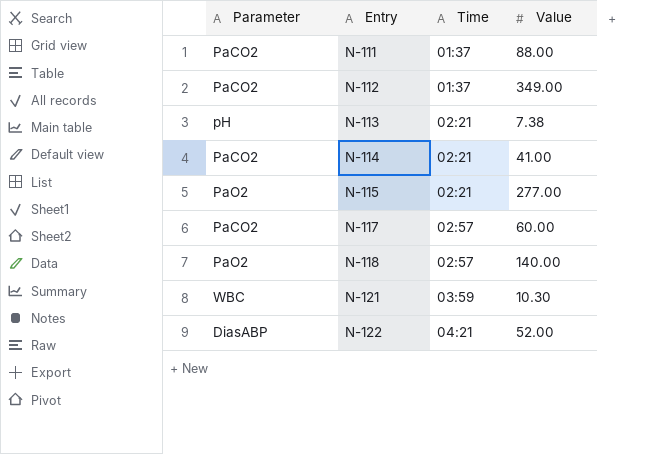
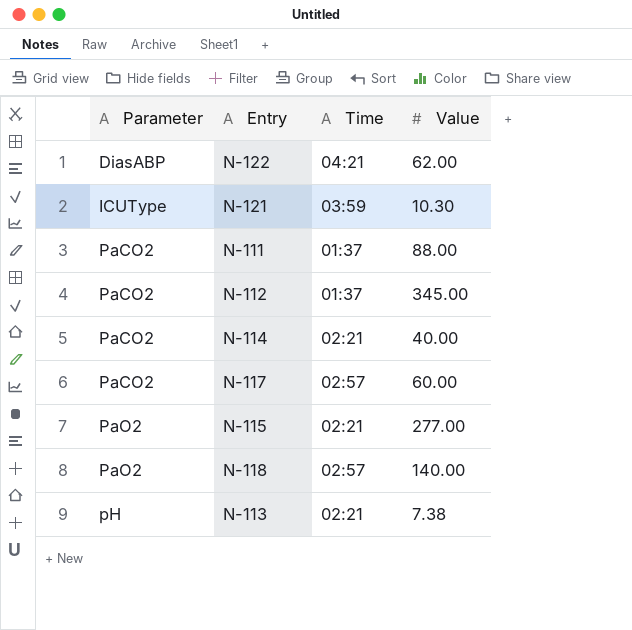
row order: Entry ascending -> Parameter ascending
N-122 | Value: 52.00 -> 62.00
N-121 | Parameter: WBC -> ICUType
N-112 | Value: 349.00 -> 345.00
N-114 | Value: 41.00 -> 40.00

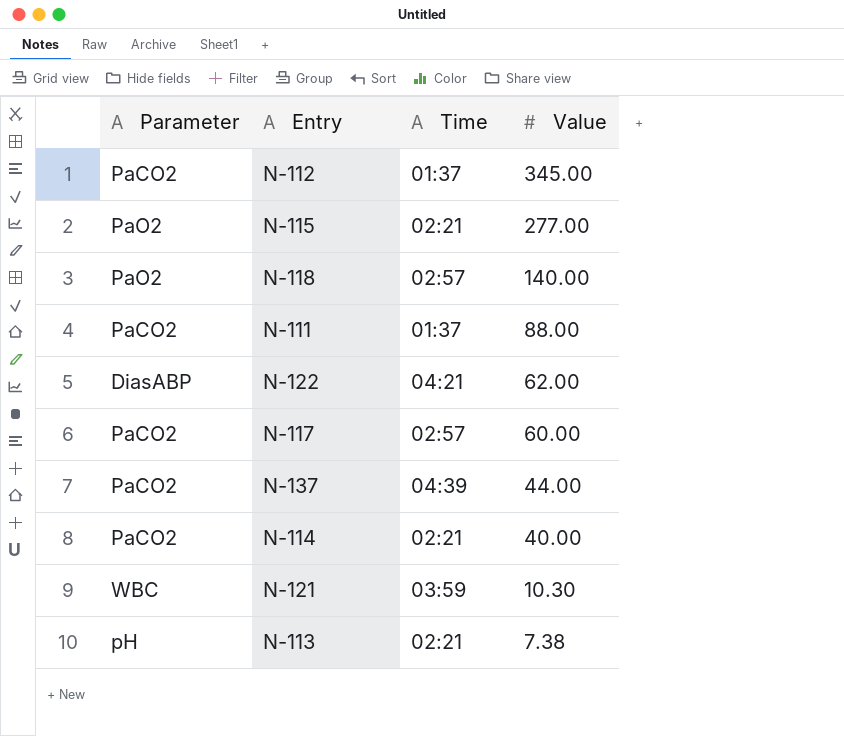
row order: Parameter ascending -> Value descending
row N-137: none -> PaCO2 | 04:39 | 44.00
N-121 | Parameter: ICUType -> WBC

